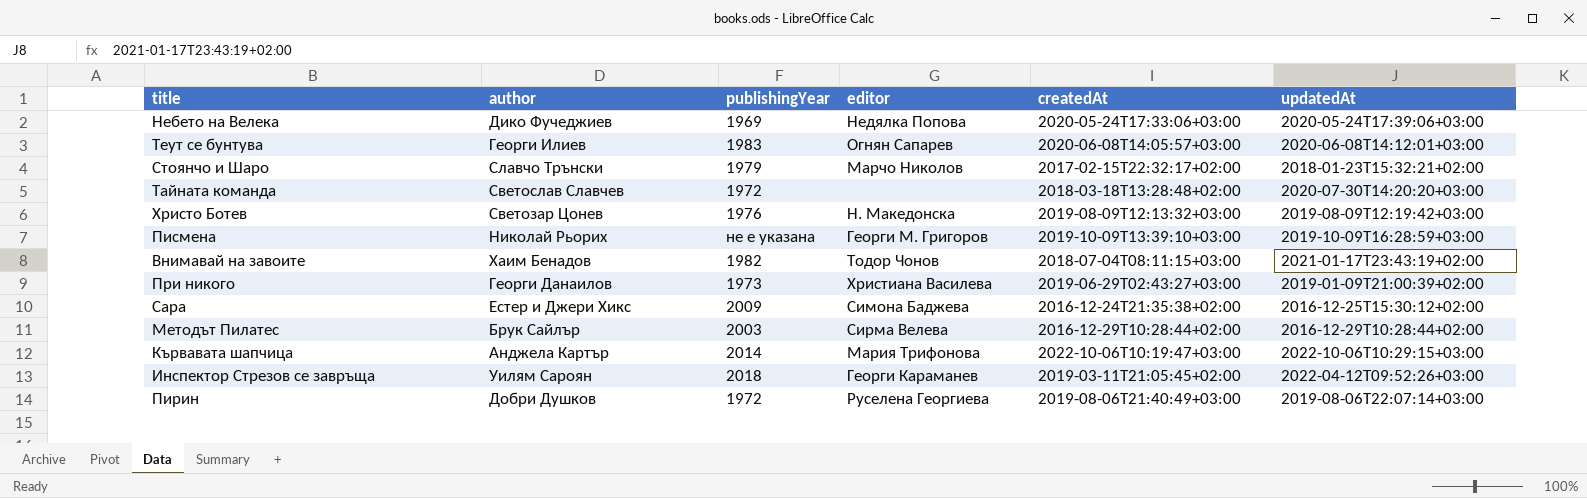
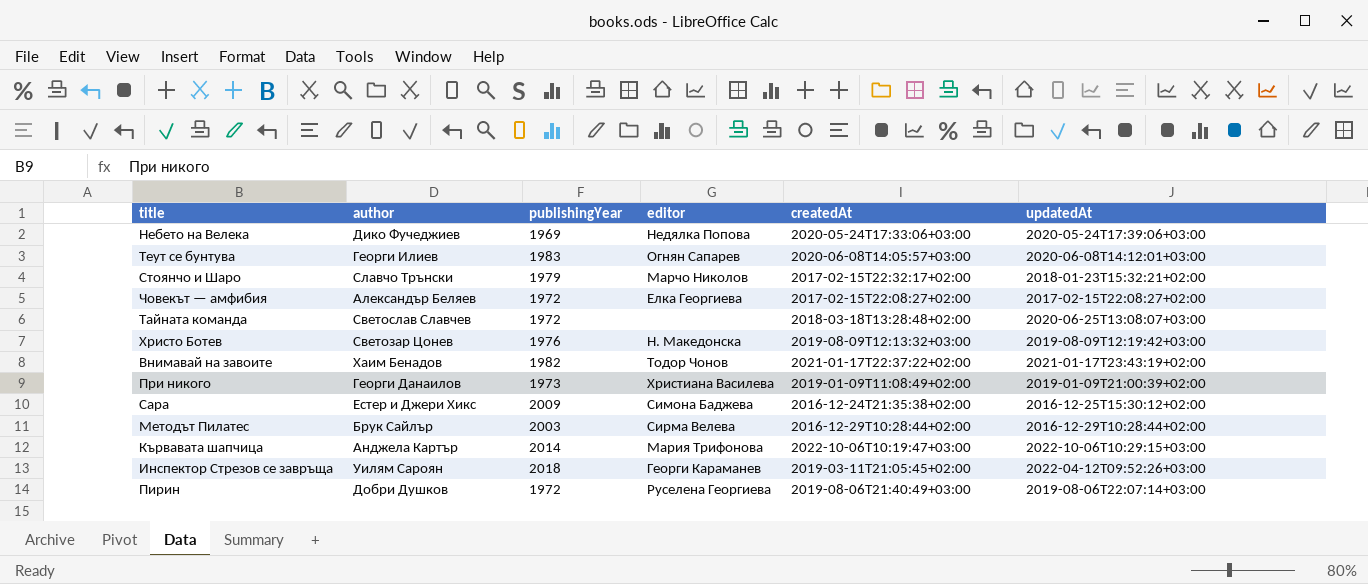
row Писмена: Николай Рьорих | не е указана | Георги М. Григоров | 2019-10-09T13:39:10+03:00 | 2019-10-09T16:28:59+03:00 -> none
row Човекът — амфибия: none -> Александър Беляев | 1972 | Елка Георгиева | 2017-02-15T22:08:27+02:00 | 2017-02-15T22:08:27+02:00
Тайната команда | updatedAt: 2020-07-30T14:20:20+03:00 -> 2020-06-25T13:08:07+03:00
Внимавай на завоите | createdAt: 2018-07-04T08:11:15+03:00 -> 2021-01-17T22:37:22+02:00
При никого | createdAt: 2019-06-29T02:43:27+03:00 -> 2019-01-09T11:08:49+02:00

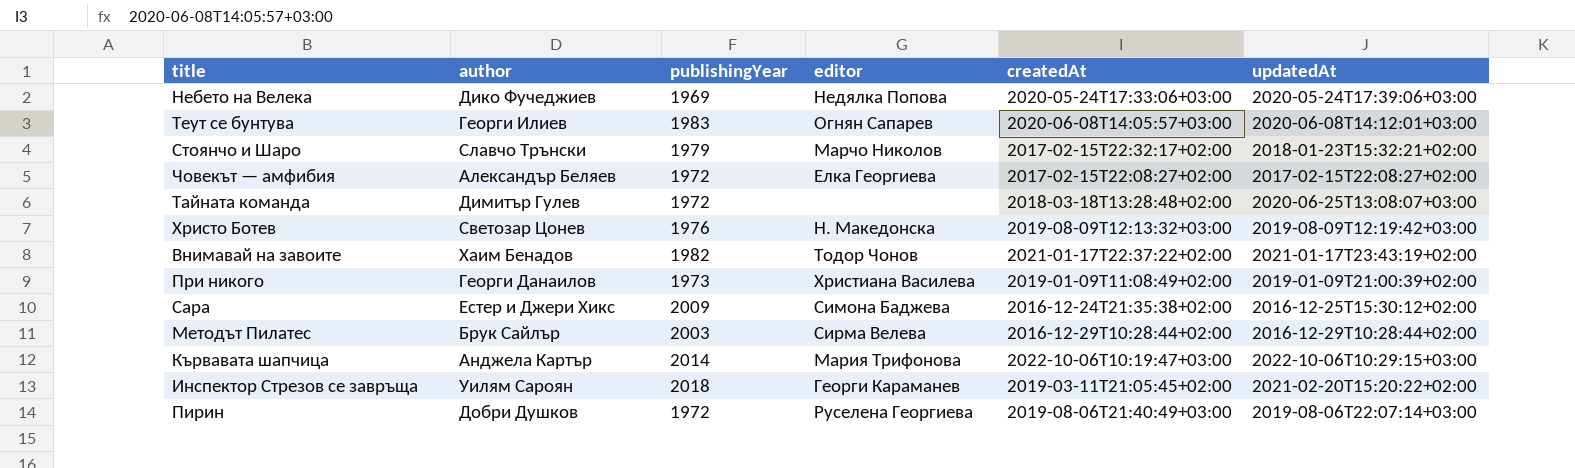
Тайната команда | author: Светослав Славчев -> Димитър Гулев
Инспектор Стрезов се завръща | updatedAt: 2022-04-12T09:52:26+03:00 -> 2021-02-20T15:20:22+02:00

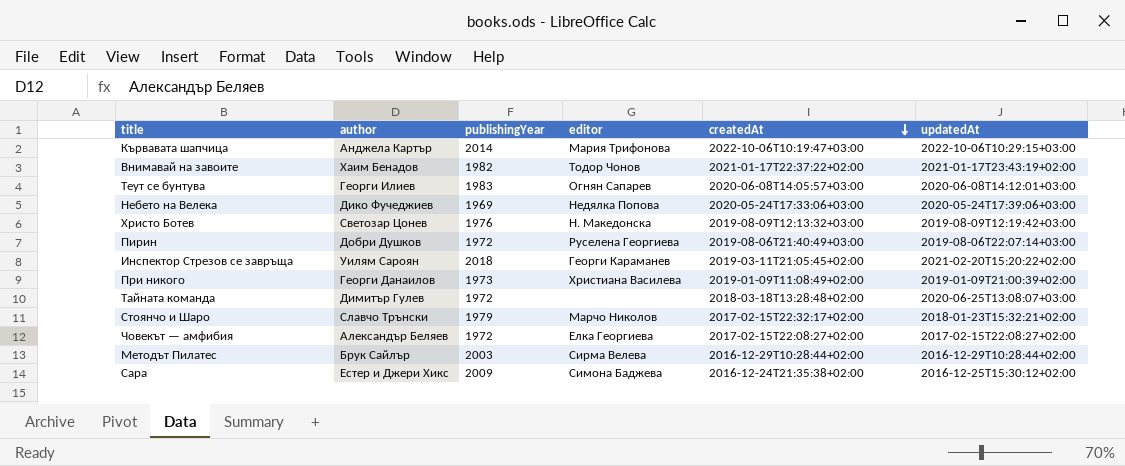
row order: none -> createdAt descending

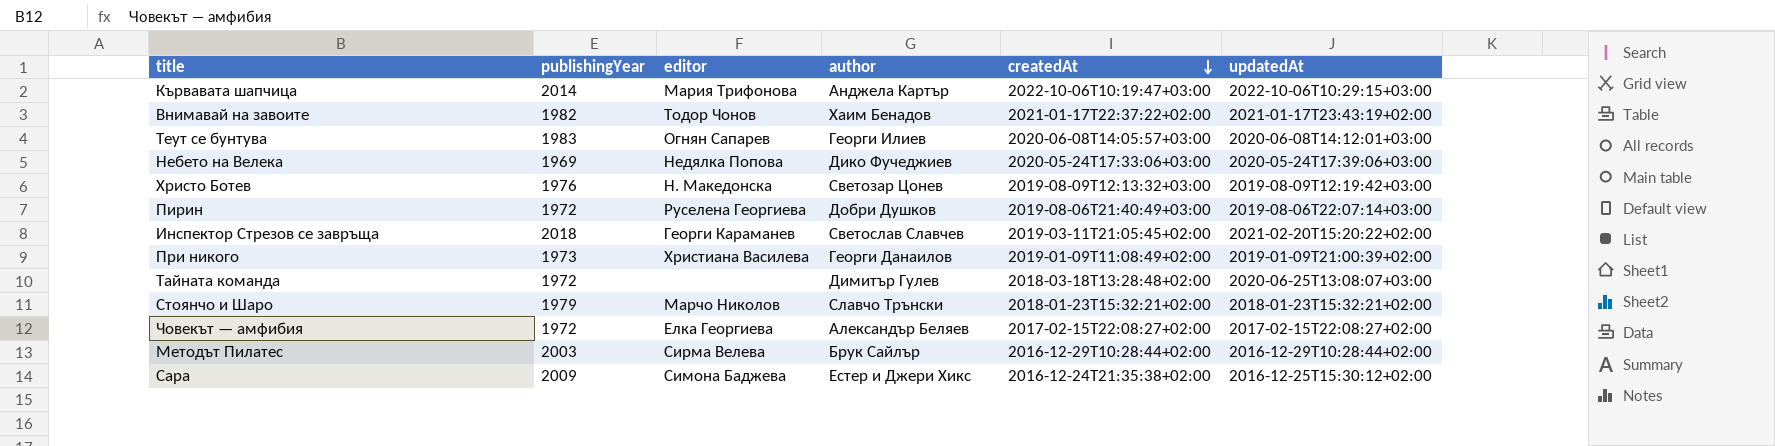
column author | position: 2 -> 4
Инспектор Стрезов се завръща | author: Уилям Сароян -> Светослав Славчев
Стоянчо и Шаро | createdAt: 2017-02-15T22:32:17+02:00 -> 2018-01-23T15:32:21+02:00

